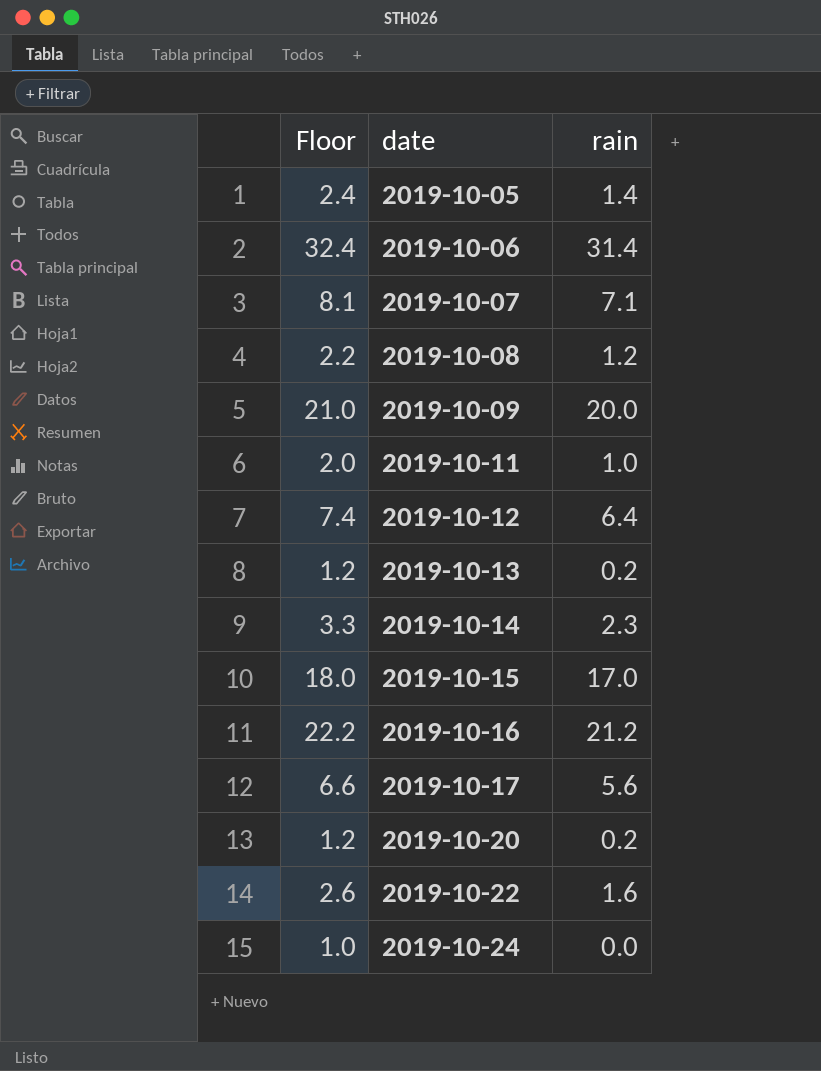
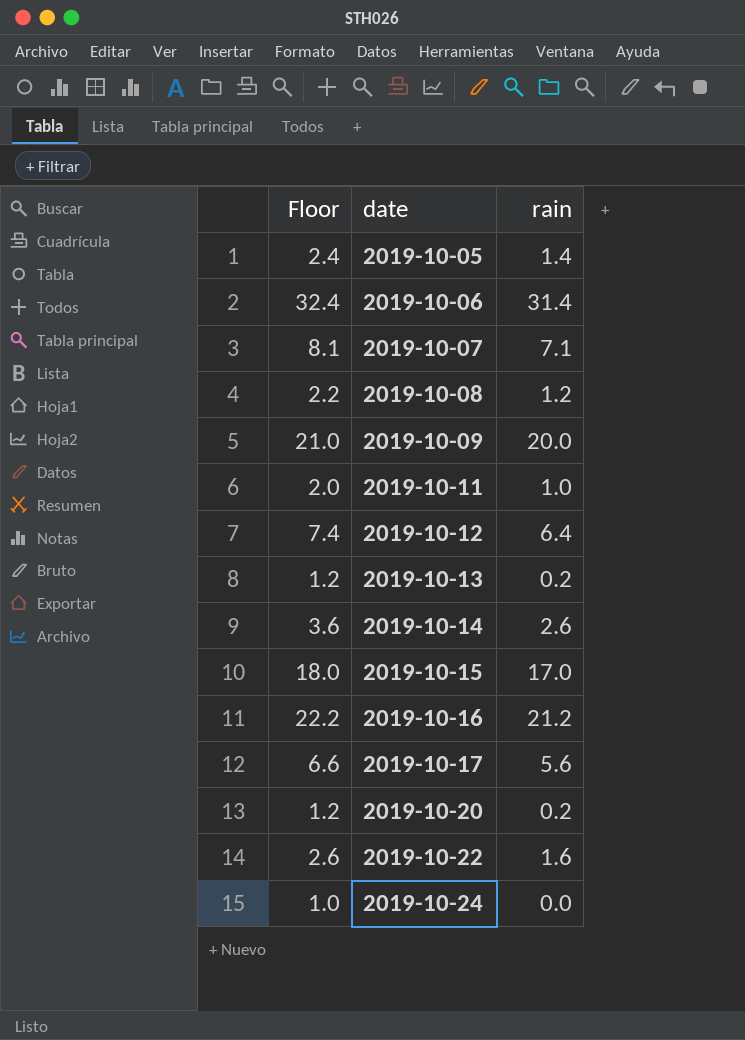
2019-10-14 | Floor: 3.3 -> 3.6
2019-10-14 | rain: 2.3 -> 2.6

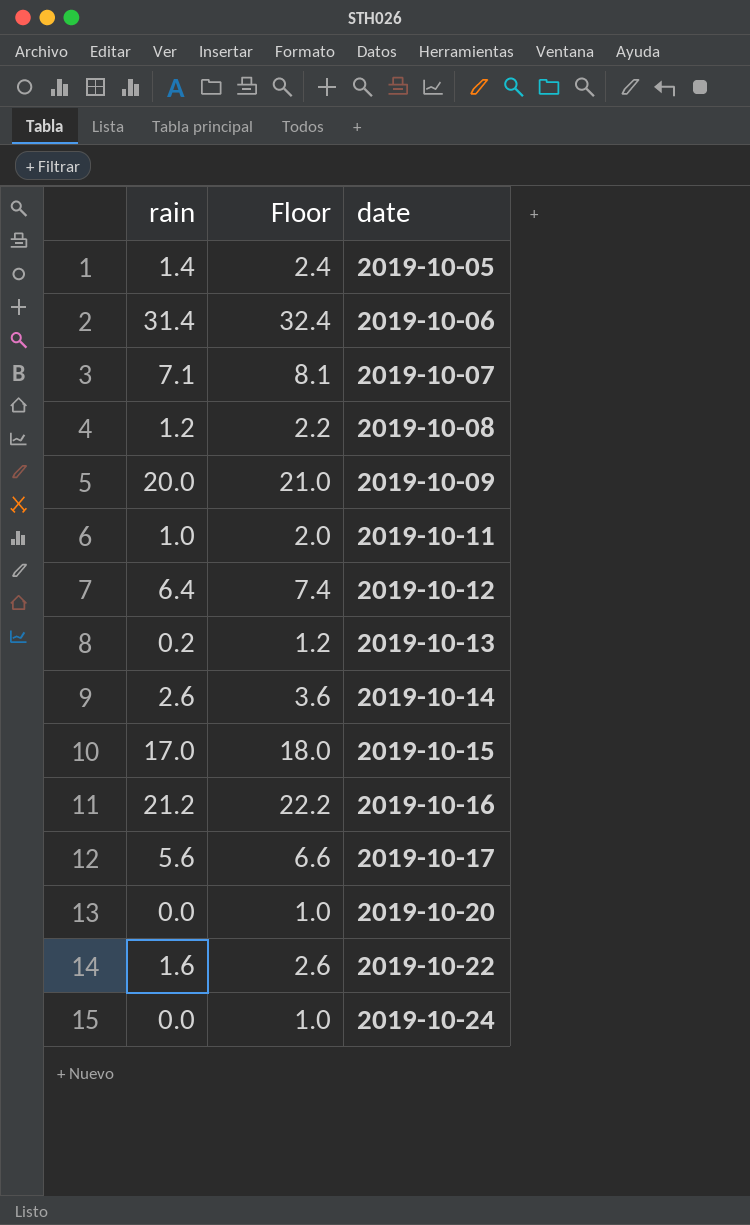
column rain | position: 3 -> 1
2019-10-20 | rain: 0.2 -> 0.0
2019-10-20 | Floor: 1.2 -> 1.0

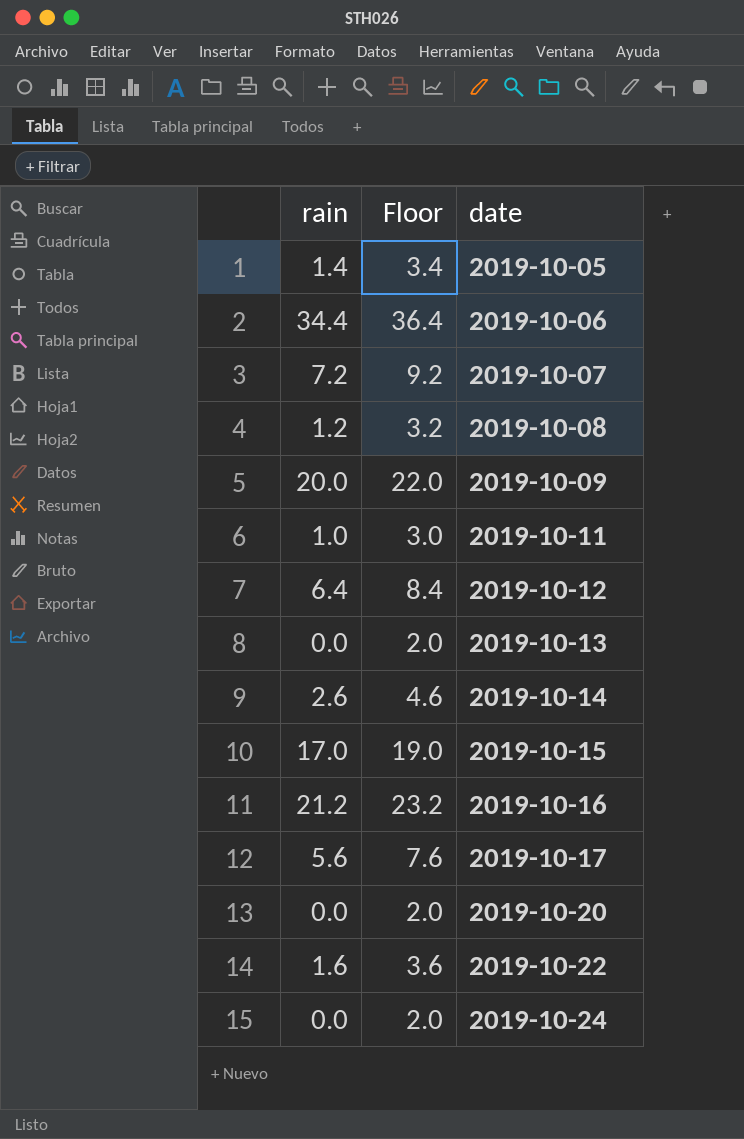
column Floor | formula: [rain] + 1 -> [rain] + 2
2019-10-06 | rain: 31.4 -> 34.4
2019-10-07 | rain: 7.1 -> 7.2
2019-10-13 | rain: 0.2 -> 0.0

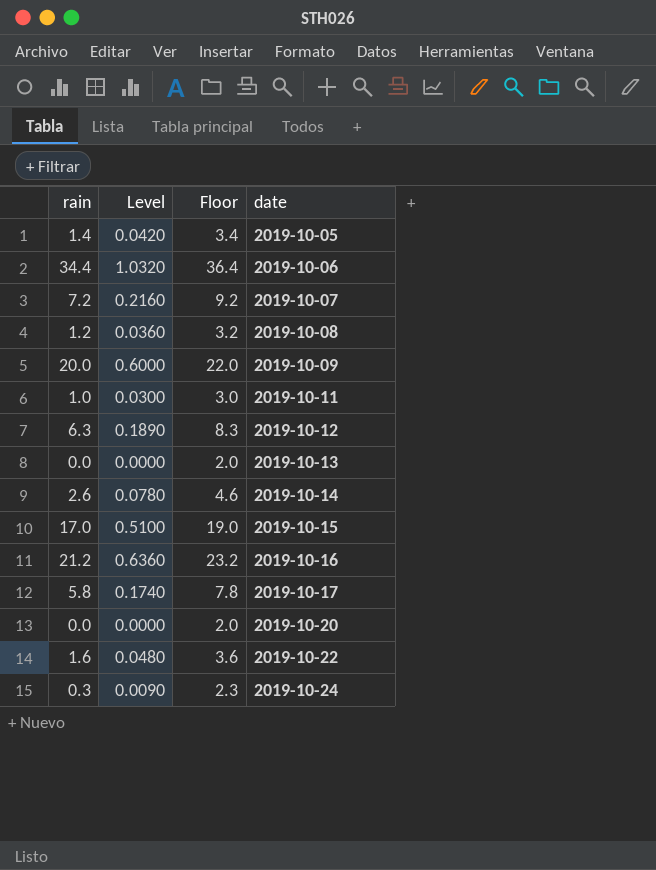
column Level | formula: none -> [rain] * 0.03
2019-10-12 | rain: 6.4 -> 6.3
2019-10-12 | Floor: 8.4 -> 8.3
2019-10-17 | rain: 5.6 -> 5.8
2019-10-17 | Floor: 7.6 -> 7.8
2019-10-24 | rain: 0.0 -> 0.3
2019-10-24 | Floor: 2.0 -> 2.3

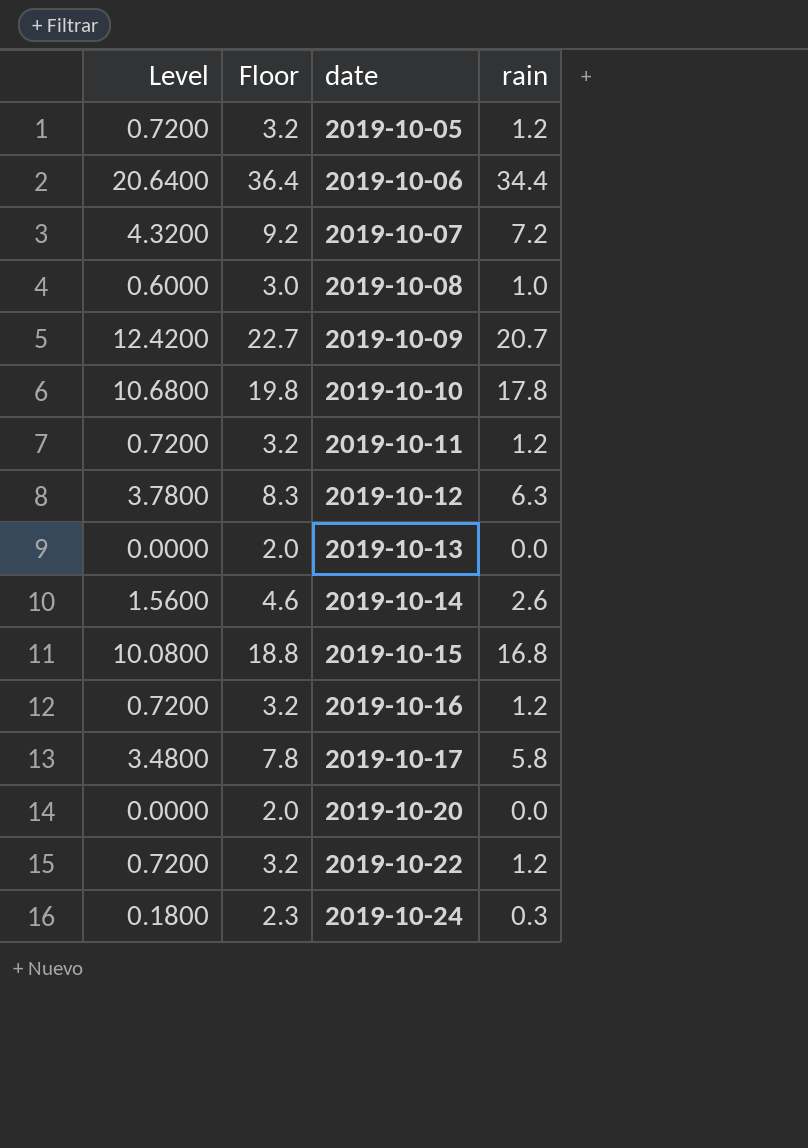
column Level | formula: [rain] * 0.03 -> [rain] * 0.6
column rain | position: 1 -> 4
2019-10-05 | Floor: 3.4 -> 3.2
2019-10-05 | rain: 1.4 -> 1.2
2019-10-08 | Floor: 3.2 -> 3.0
2019-10-08 | rain: 1.2 -> 1.0
2019-10-09 | Floor: 22.0 -> 22.7
2019-10-09 | rain: 20.0 -> 20.7
row 2019-10-10: none -> 10.6800 | 19.8 | 17.8
2019-10-11 | Floor: 3.0 -> 3.2
2019-10-11 | rain: 1.0 -> 1.2
2019-10-15 | Floor: 19.0 -> 18.8
2019-10-15 | rain: 17.0 -> 16.8
2019-10-16 | Floor: 23.2 -> 3.2
2019-10-16 | rain: 21.2 -> 1.2
2019-10-22 | Floor: 3.6 -> 3.2
2019-10-22 | rain: 1.6 -> 1.2

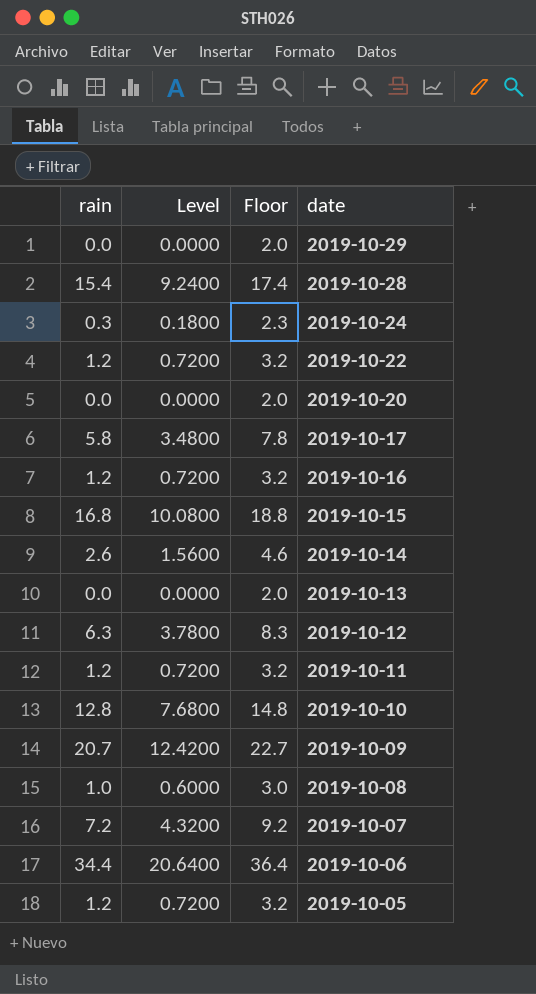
row order: date ascending -> date descending
column rain | position: 4 -> 1
row 2019-10-29: none -> 0.0 | 0.0000 | 2.0
row 2019-10-28: none -> 15.4 | 9.2400 | 17.4
2019-10-10 | rain: 17.8 -> 12.8
2019-10-10 | Level: 10.6800 -> 7.6800
2019-10-10 | Floor: 19.8 -> 14.8

